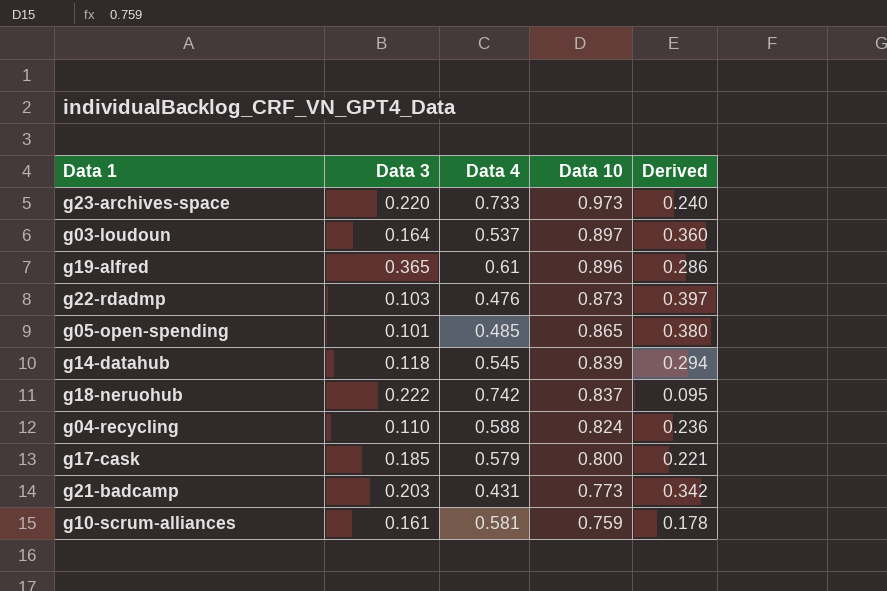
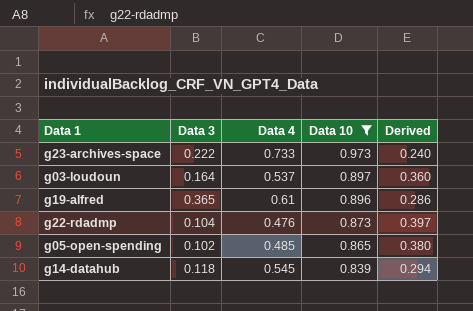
filter: none -> Data 10 >= 0.839
g23-archives-space | Data 3: 0.220 -> 0.222
g22-rdadmp | Data 3: 0.103 -> 0.104
g05-open-spending | Data 3: 0.101 -> 0.102

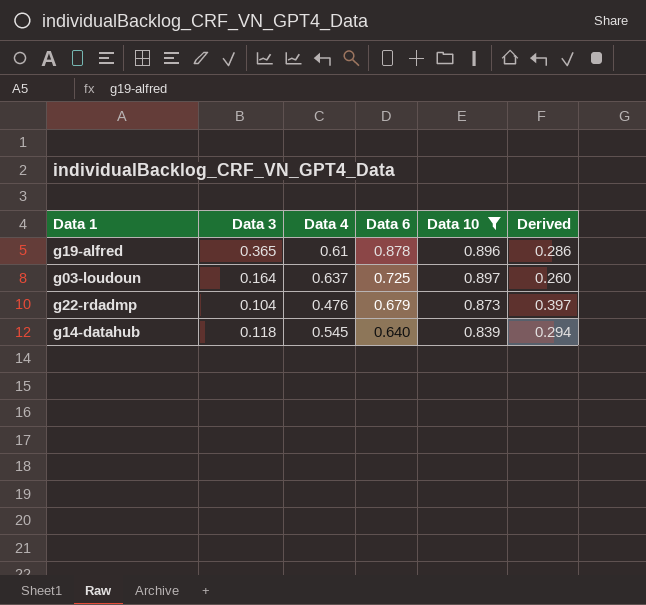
row order: Data 10 descending -> Data 6 descending
column Data 6 | position: none -> 4
row g23-archives-space: 0.222 | 0.733 | 0.973 | 0.240 -> none
row g05-open-spending: 0.102 | 0.485 | 0.865 | 0.380 -> none
g03-loudoun | Data 4: 0.537 -> 0.637
g03-loudoun | Derived: 0.360 -> 0.260

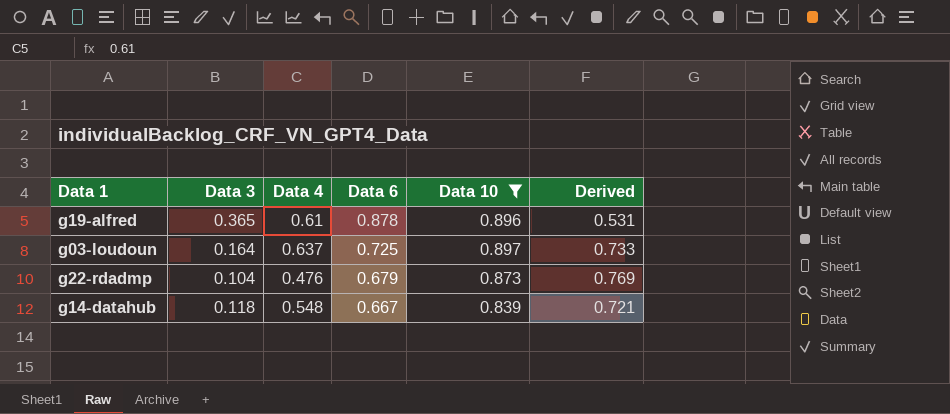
column Derived | formula: [Data 10] - [Data 4] -> [Data 10] - [Data 3]
g14-datahub | Data 4: 0.545 -> 0.548
g14-datahub | Data 6: 0.640 -> 0.667

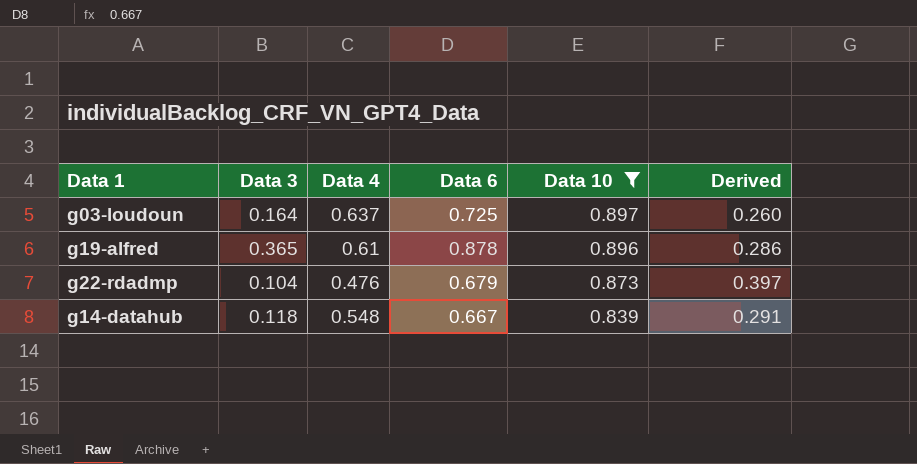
row order: Data 6 descending -> Data 10 descending
column Derived | formula: [Data 10] - [Data 3] -> [Data 10] - [Data 4]

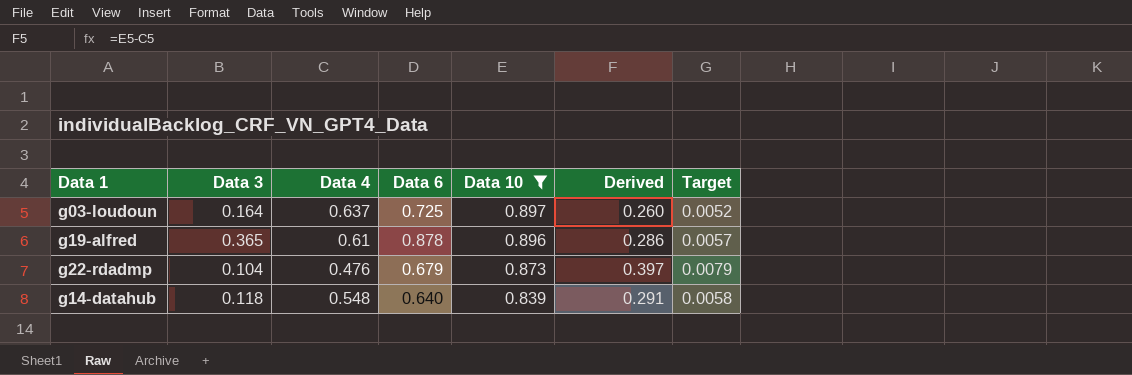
column Target | formula: none -> [Derived] * 0.02
g14-datahub | Data 6: 0.667 -> 0.640

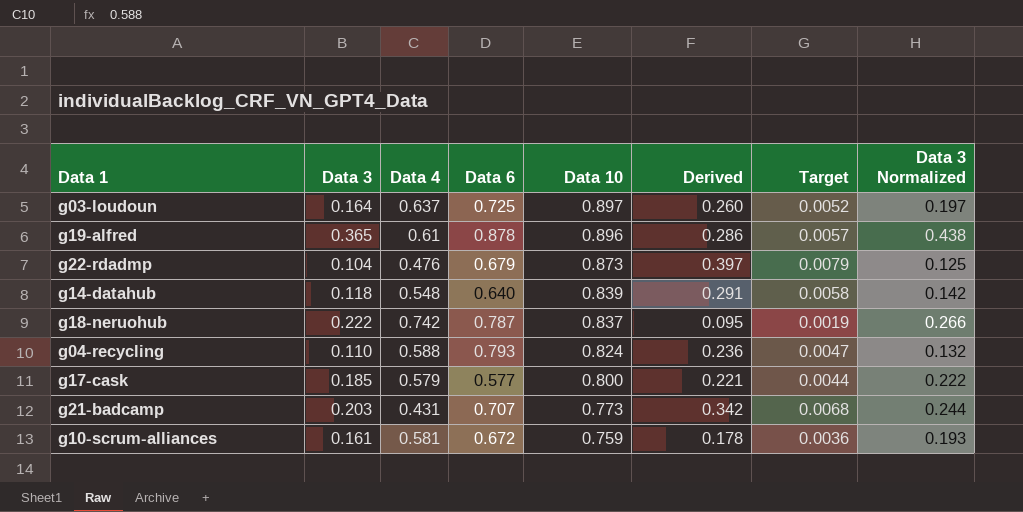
filter: Data 10 >= 0.839 -> none
column Data 3 Normalized | formula: none -> [Data 3] * 1.2

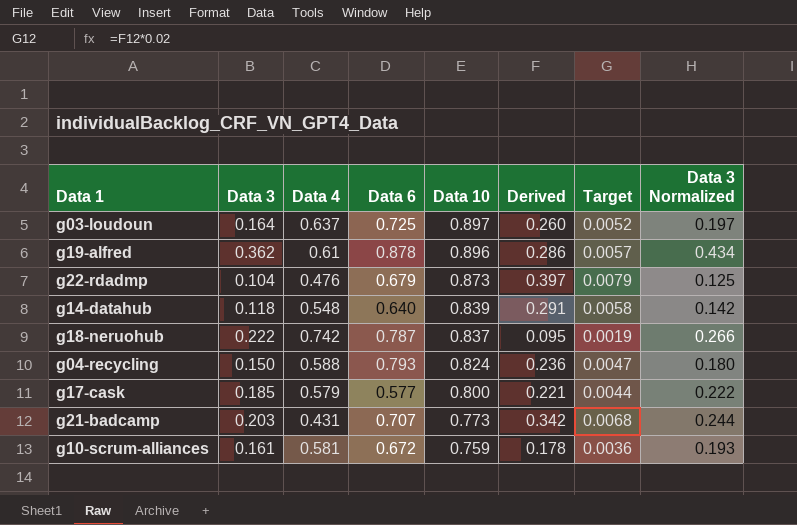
g19-alfred | Data 3: 0.365 -> 0.362
g19-alfred | Data 3 Normalized: 0.438 -> 0.434
g04-recycling | Data 3: 0.110 -> 0.150
g04-recycling | Data 3 Normalized: 0.132 -> 0.180

